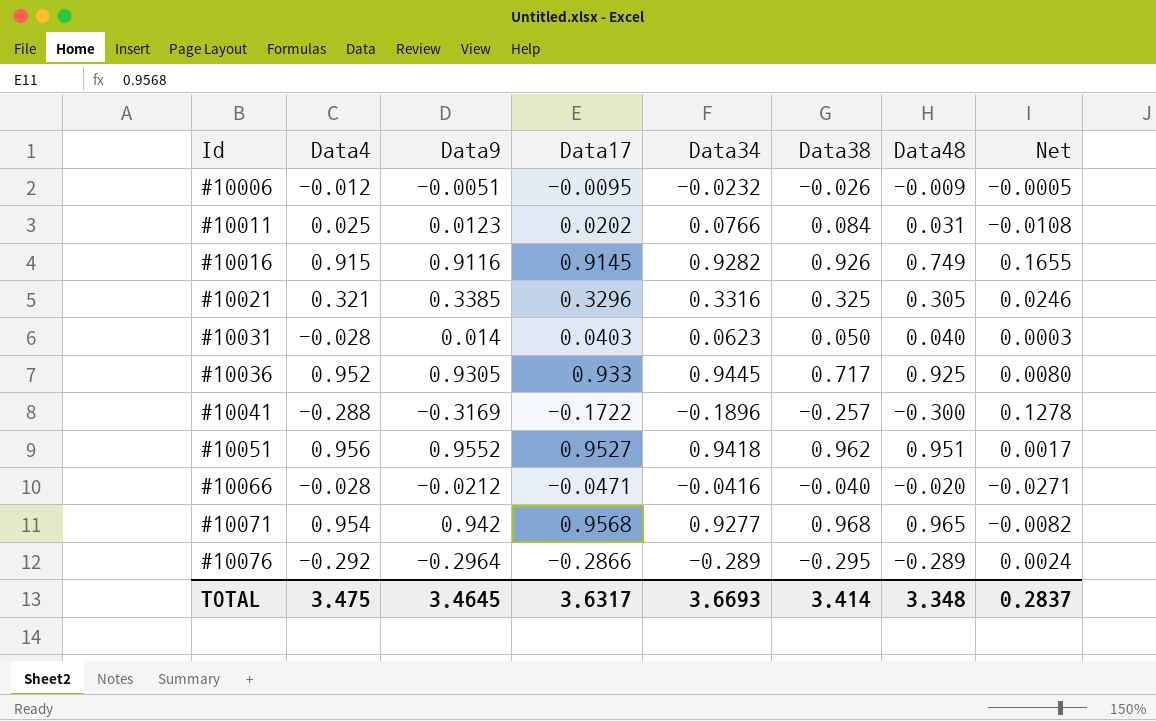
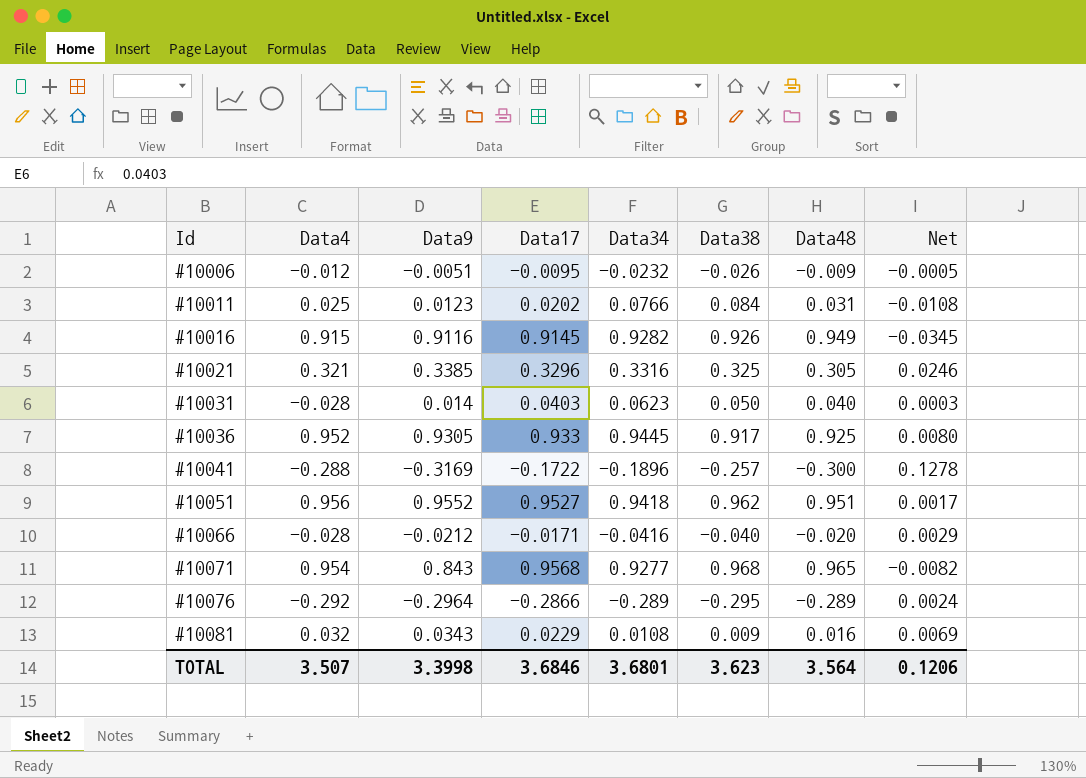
#10016 | Data48: 0.749 -> 0.949
#10016 | Net: 0.1655 -> -0.0345
#10036 | Data38: 0.717 -> 0.917
#10066 | Data17: -0.0471 -> -0.0171
#10066 | Net: -0.0271 -> 0.0029
#10071 | Data9: 0.942 -> 0.843
row #10081: none -> 0.032 | 0.0343 | 0.0229 | 0.0108 | 0.009 | 0.016 | 0.0069
TOTAL | Data4: 3.475 -> 3.507
TOTAL | Data9: 3.4645 -> 3.3998
TOTAL | Data17: 3.6317 -> 3.6846
TOTAL | Data34: 3.6693 -> 3.6801
TOTAL | Data38: 3.414 -> 3.623
TOTAL | Data48: 3.348 -> 3.564
TOTAL | Net: 0.2837 -> 0.1206

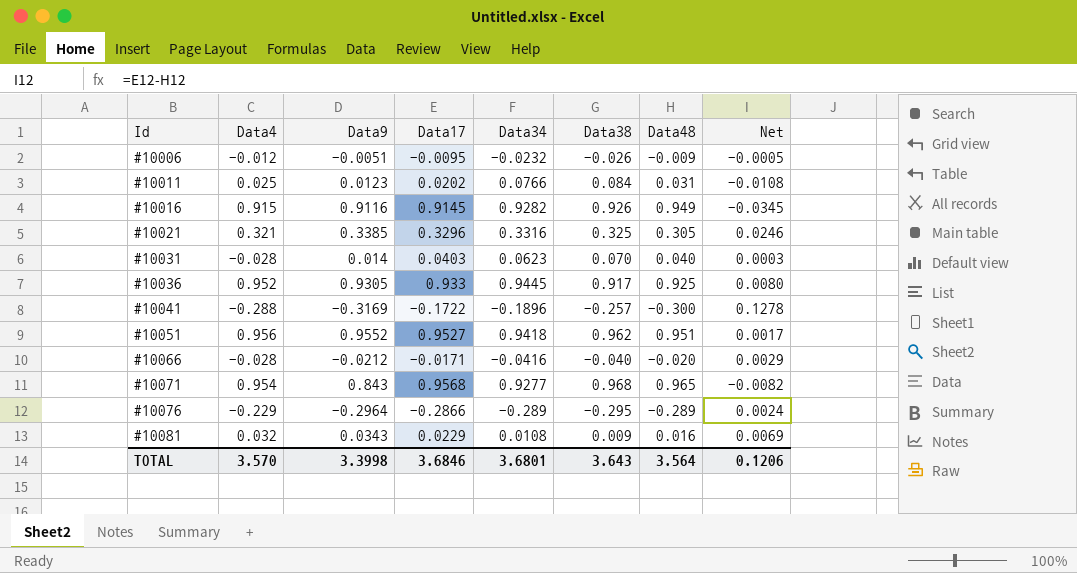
#10031 | Data38: 0.050 -> 0.070
#10076 | Data4: -0.292 -> -0.229
TOTAL | Data4: 3.507 -> 3.570
TOTAL | Data38: 3.623 -> 3.643

